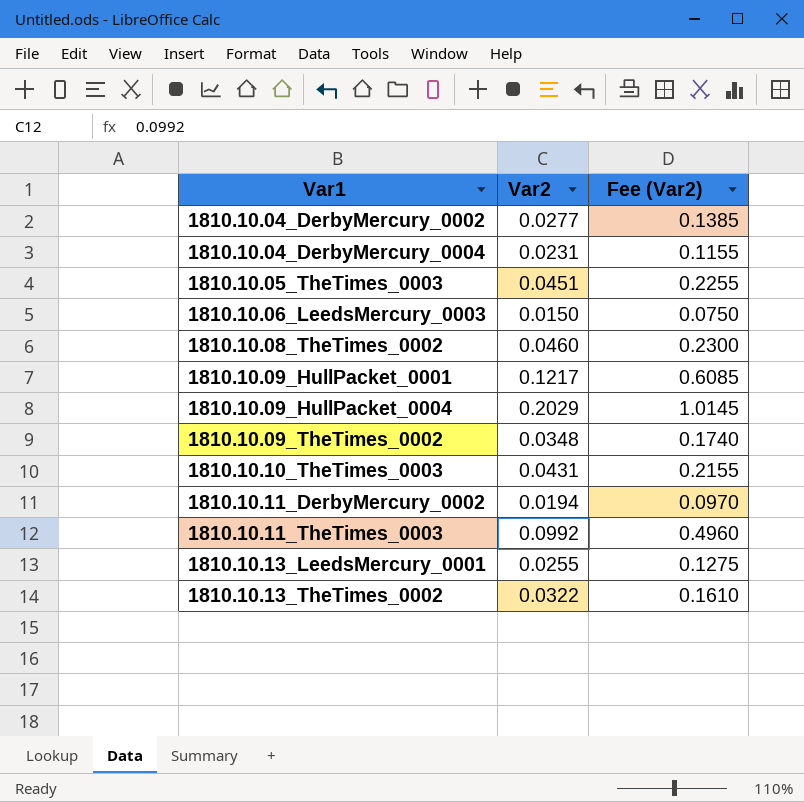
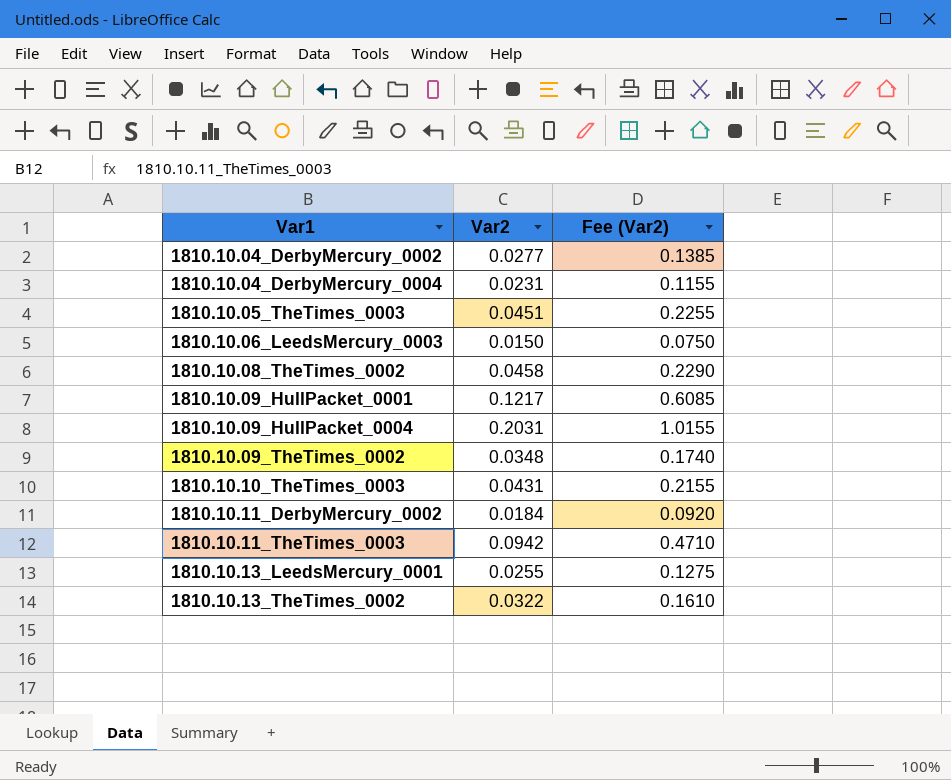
1810.10.08_TheTimes_0002 | Var2: 0.0460 -> 0.0458
1810.10.08_TheTimes_0002 | Fee (Var2): 0.2300 -> 0.2290
1810.10.09_HullPacket_0004 | Var2: 0.2029 -> 0.2031
1810.10.09_HullPacket_0004 | Fee (Var2): 1.0145 -> 1.0155
1810.10.11_DerbyMercury_0002 | Var2: 0.0194 -> 0.0184
1810.10.11_DerbyMercury_0002 | Fee (Var2): 0.0970 -> 0.0920
1810.10.11_TheTimes_0003 | Var2: 0.0992 -> 0.0942
1810.10.11_TheTimes_0003 | Fee (Var2): 0.4960 -> 0.4710

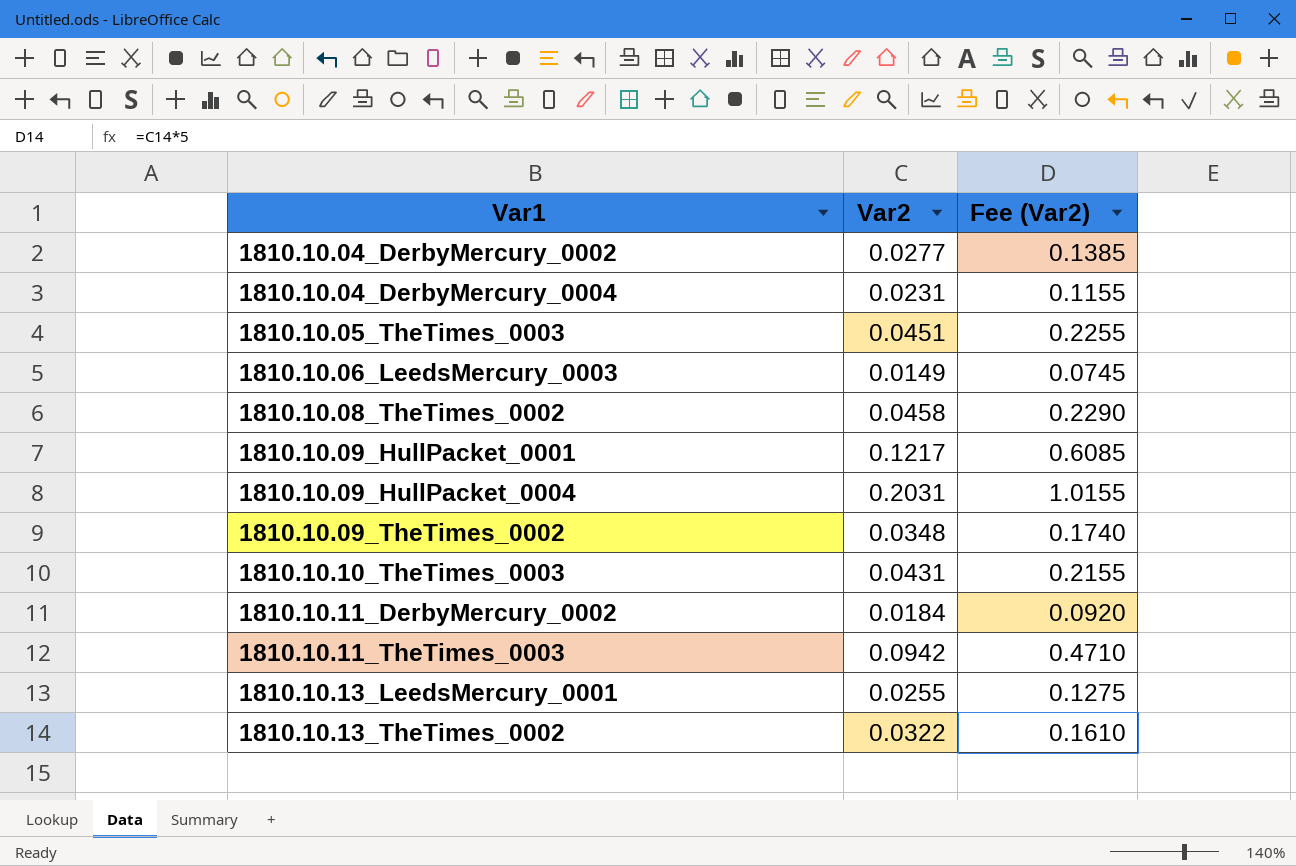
1810.10.06_LeedsMercury_0003 | Var2: 0.0150 -> 0.0149
1810.10.06_LeedsMercury_0003 | Fee (Var2): 0.0750 -> 0.0745

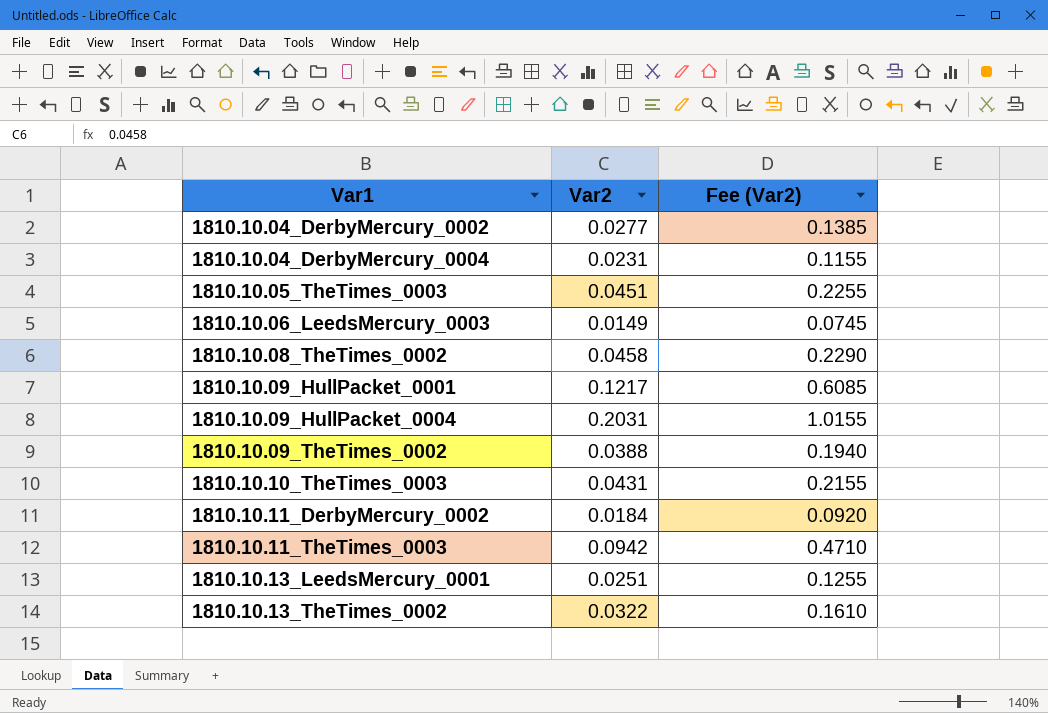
1810.10.09_TheTimes_0002 | Var2: 0.0348 -> 0.0388
1810.10.09_TheTimes_0002 | Fee (Var2): 0.1740 -> 0.1940
1810.10.13_LeedsMercury_0001 | Var2: 0.0255 -> 0.0251
1810.10.13_LeedsMercury_0001 | Fee (Var2): 0.1275 -> 0.1255

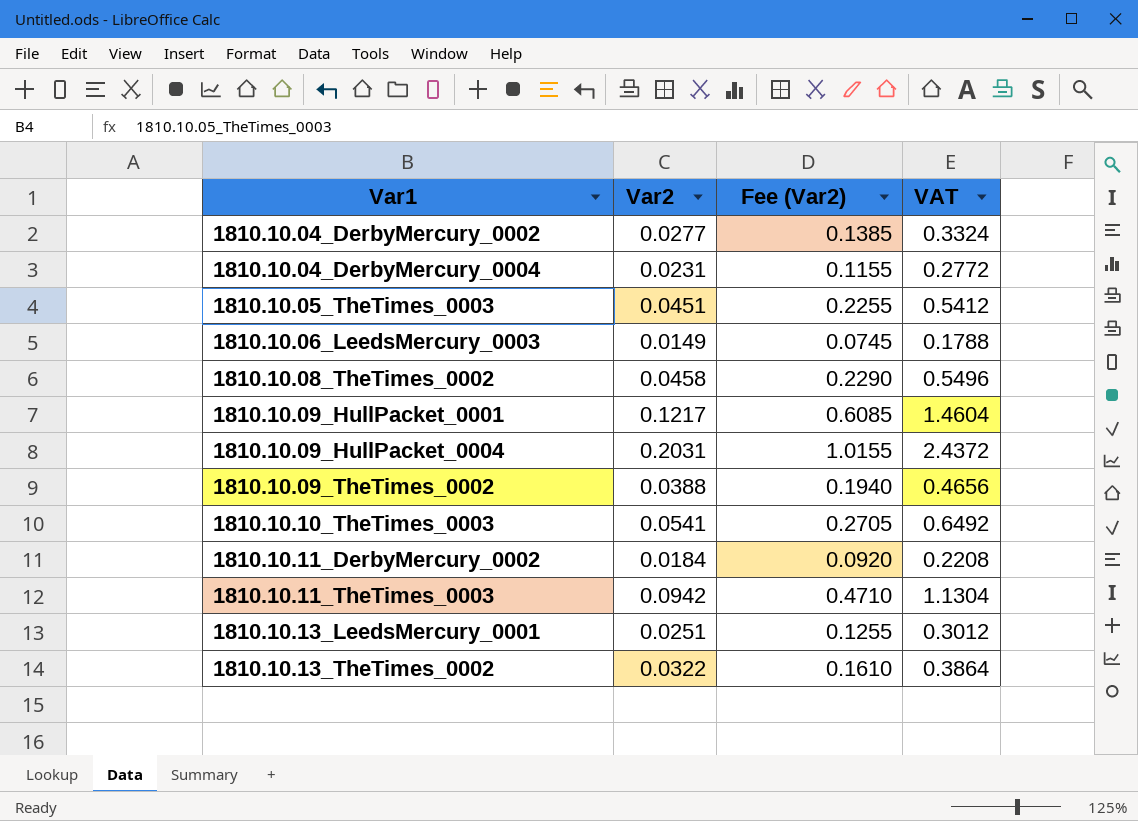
column VAT | formula: none -> [Var2] * 12
1810.10.10_TheTimes_0003 | Var2: 0.0431 -> 0.0541
1810.10.10_TheTimes_0003 | Fee (Var2): 0.2155 -> 0.2705

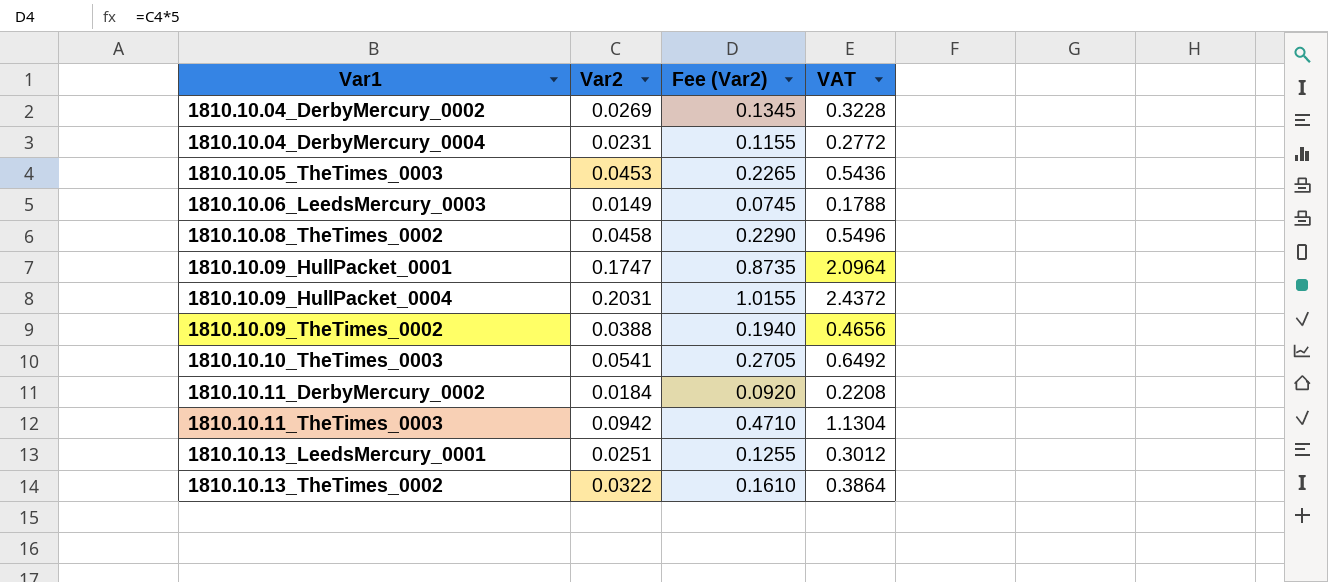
1810.10.04_DerbyMercury_0002 | Var2: 0.0277 -> 0.0269
1810.10.04_DerbyMercury_0002 | Fee (Var2): 0.1385 -> 0.1345
1810.10.04_DerbyMercury_0002 | VAT: 0.3324 -> 0.3228
1810.10.05_TheTimes_0003 | Var2: 0.0451 -> 0.0453
1810.10.05_TheTimes_0003 | Fee (Var2): 0.2255 -> 0.2265
1810.10.05_TheTimes_0003 | VAT: 0.5412 -> 0.5436
1810.10.09_HullPacket_0001 | Var2: 0.1217 -> 0.1747
1810.10.09_HullPacket_0001 | Fee (Var2): 0.6085 -> 0.8735
1810.10.09_HullPacket_0001 | VAT: 1.4604 -> 2.0964

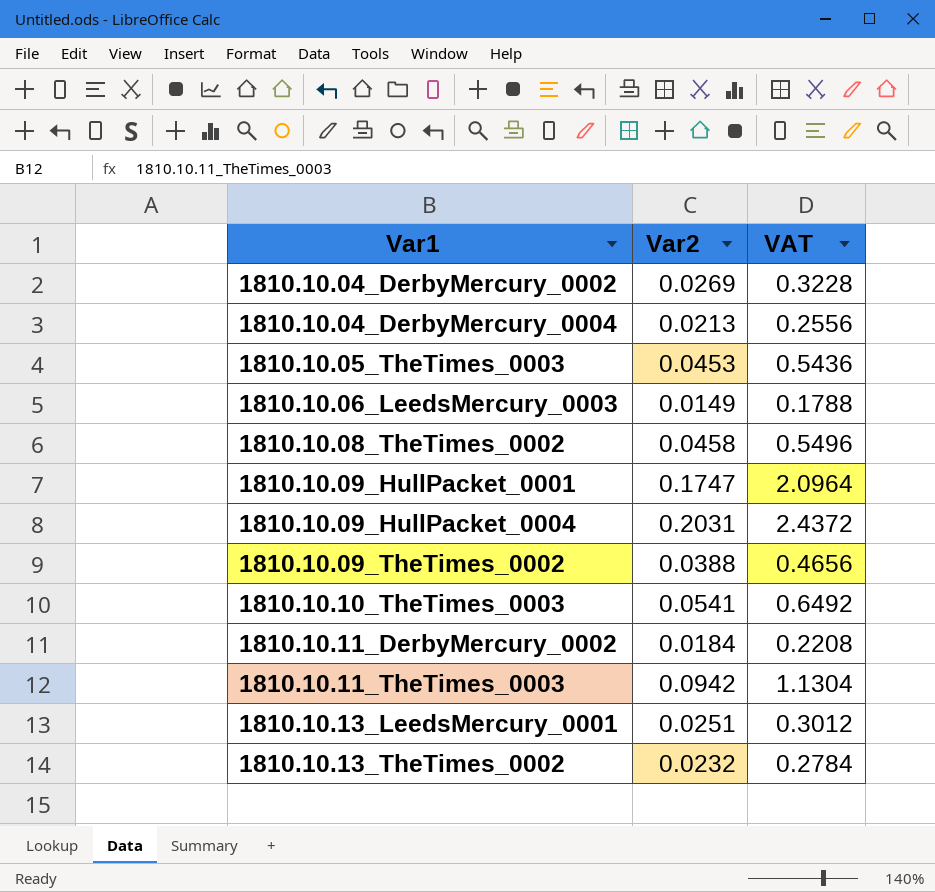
column Fee (Var2) | formula: [Var2] * 5 -> none
1810.10.04_DerbyMercury_0004 | Var2: 0.0231 -> 0.0213
1810.10.04_DerbyMercury_0004 | VAT: 0.2772 -> 0.2556
1810.10.13_TheTimes_0002 | Var2: 0.0322 -> 0.0232
1810.10.13_TheTimes_0002 | VAT: 0.3864 -> 0.2784

